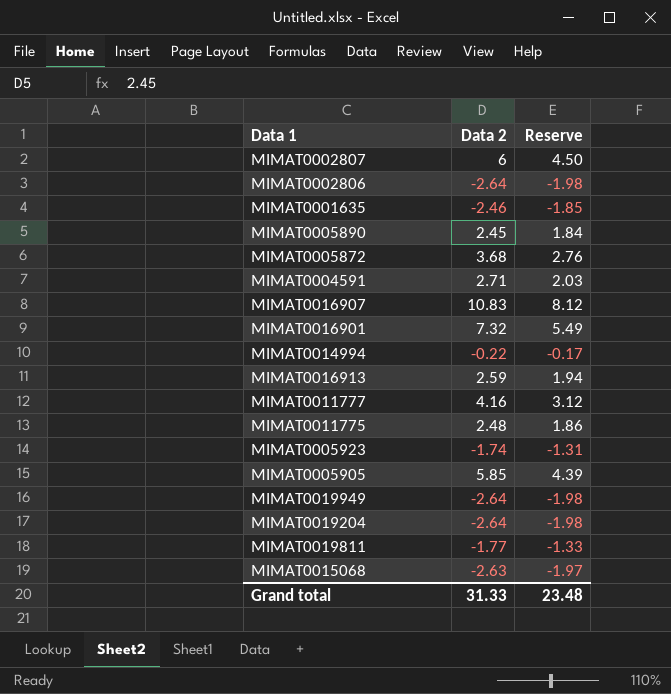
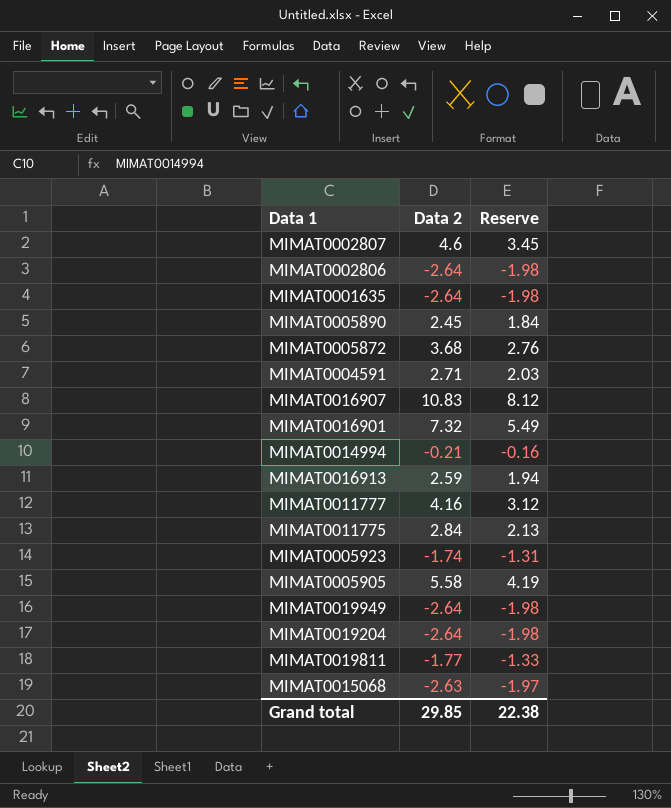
MIMAT0002807 | Data 2: 6 -> 4.6
MIMAT0002807 | Reserve: 4.50 -> 3.45
MIMAT0001635 | Data 2: -2.46 -> -2.64
MIMAT0001635 | Reserve: -1.85 -> -1.98
MIMAT0014994 | Data 2: -0.22 -> -0.21
MIMAT0014994 | Reserve: -0.17 -> -0.16
MIMAT0011775 | Data 2: 2.48 -> 2.84
MIMAT0011775 | Reserve: 1.86 -> 2.13
MIMAT0005905 | Data 2: 5.85 -> 5.58
MIMAT0005905 | Reserve: 4.39 -> 4.19
Grand total | Data 2: 31.33 -> 29.85
Grand total | Reserve: 23.48 -> 22.38

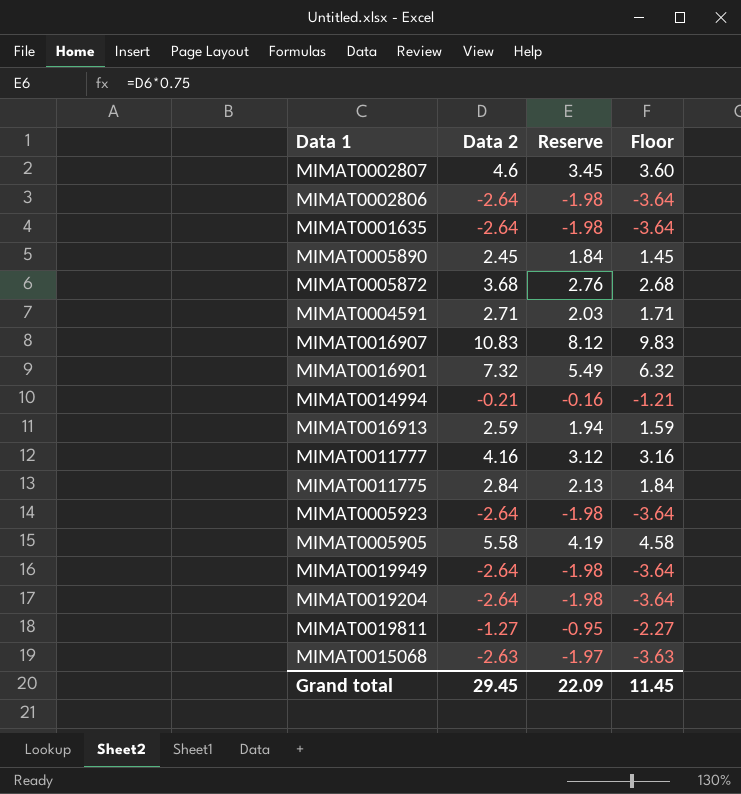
column Floor | formula: none -> [Data 2] - 1
MIMAT0005923 | Data 2: -1.74 -> -2.64
MIMAT0005923 | Reserve: -1.31 -> -1.98
MIMAT0019811 | Data 2: -1.77 -> -1.27
MIMAT0019811 | Reserve: -1.33 -> -0.95
Grand total | Data 2: 29.85 -> 29.45
Grand total | Reserve: 22.38 -> 22.09

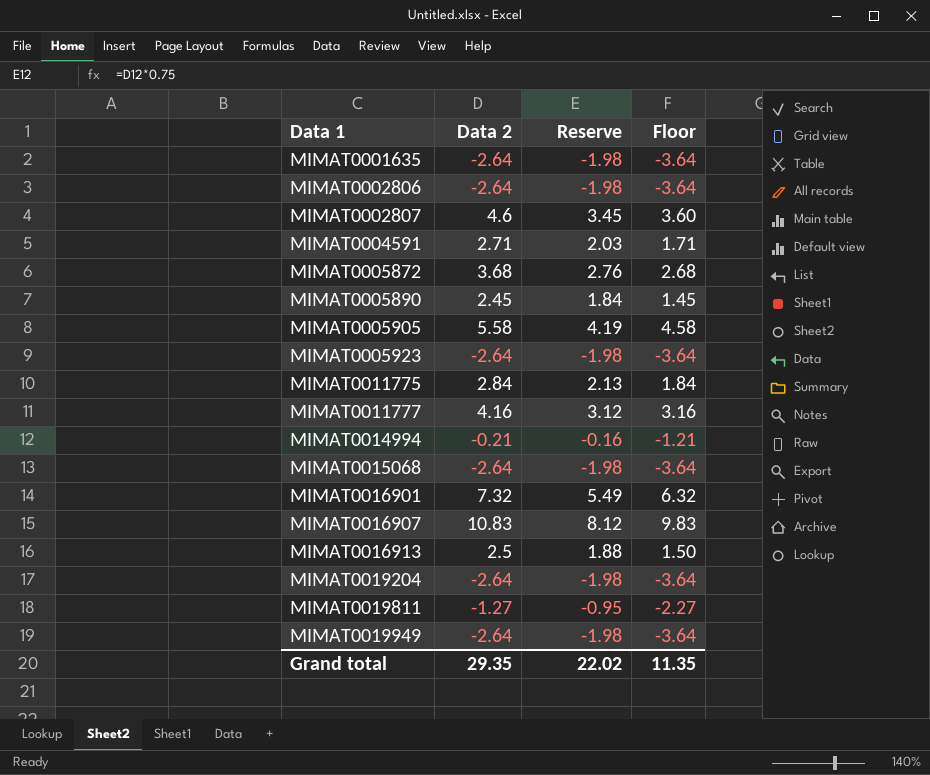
row order: none -> Data 1 ascending
MIMAT0015068 | Data 2: -2.63 -> -2.64
MIMAT0015068 | Reserve: -1.97 -> -1.98
MIMAT0015068 | Floor: -3.63 -> -3.64
MIMAT0016913 | Data 2: 2.59 -> 2.5
MIMAT0016913 | Reserve: 1.94 -> 1.88
MIMAT0016913 | Floor: 1.59 -> 1.50
Grand total | Data 2: 29.45 -> 29.35
Grand total | Reserve: 22.09 -> 22.02
Grand total | Floor: 11.45 -> 11.35

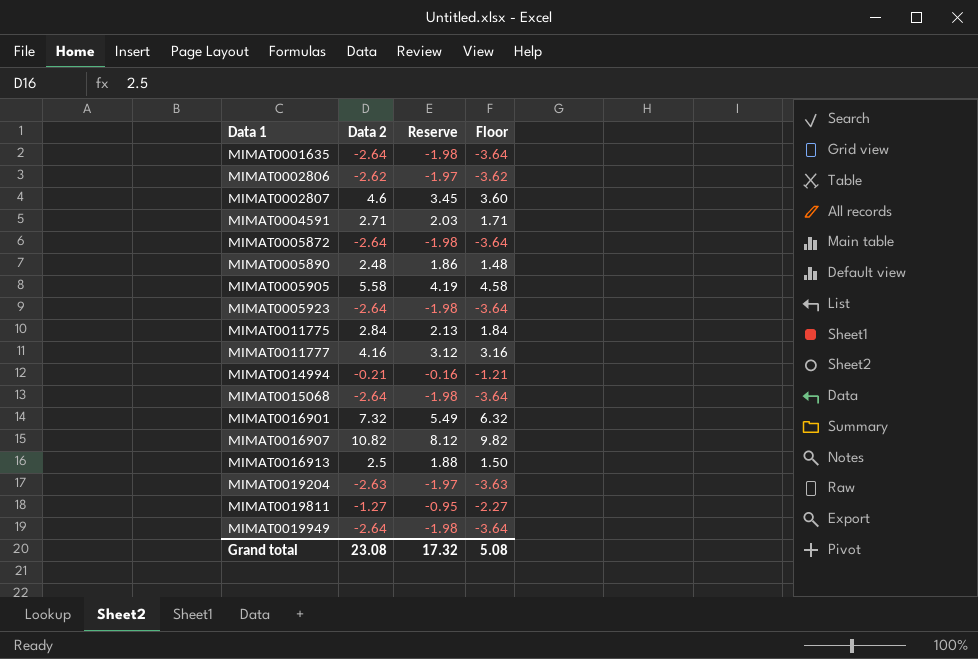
MIMAT0002806 | Data 2: -2.64 -> -2.62
MIMAT0002806 | Reserve: -1.98 -> -1.97
MIMAT0002806 | Floor: -3.64 -> -3.62
MIMAT0005872 | Data 2: 3.68 -> -2.64
MIMAT0005872 | Reserve: 2.76 -> -1.98
MIMAT0005872 | Floor: 2.68 -> -3.64
MIMAT0005890 | Data 2: 2.45 -> 2.48
MIMAT0005890 | Reserve: 1.84 -> 1.86
MIMAT0005890 | Floor: 1.45 -> 1.48
MIMAT0016907 | Data 2: 10.83 -> 10.82
MIMAT0016907 | Floor: 9.83 -> 9.82
MIMAT0019204 | Data 2: -2.64 -> -2.63
MIMAT0019204 | Reserve: -1.98 -> -1.97
MIMAT0019204 | Floor: -3.64 -> -3.63
Grand total | Data 2: 29.35 -> 23.08
Grand total | Reserve: 22.02 -> 17.32
Grand total | Floor: 11.35 -> 5.08

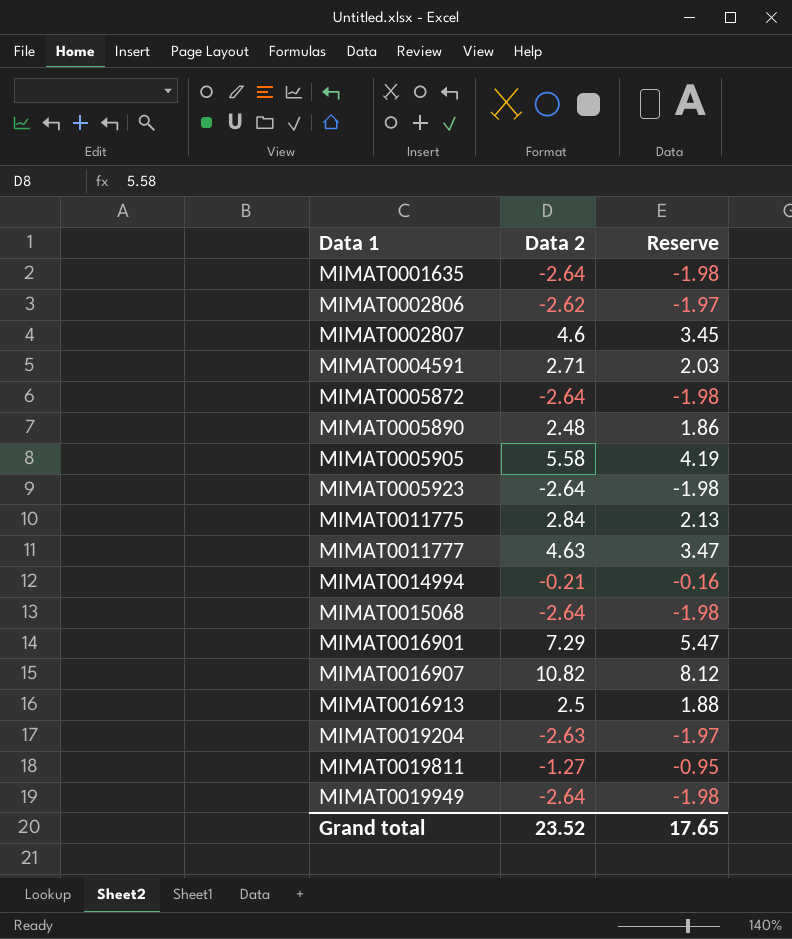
column Floor | formula: [Data 2] - 1 -> none
MIMAT0011777 | Data 2: 4.16 -> 4.63
MIMAT0011777 | Reserve: 3.12 -> 3.47
MIMAT0016901 | Data 2: 7.32 -> 7.29
MIMAT0016901 | Reserve: 5.49 -> 5.47
Grand total | Data 2: 23.08 -> 23.52
Grand total | Reserve: 17.32 -> 17.65

